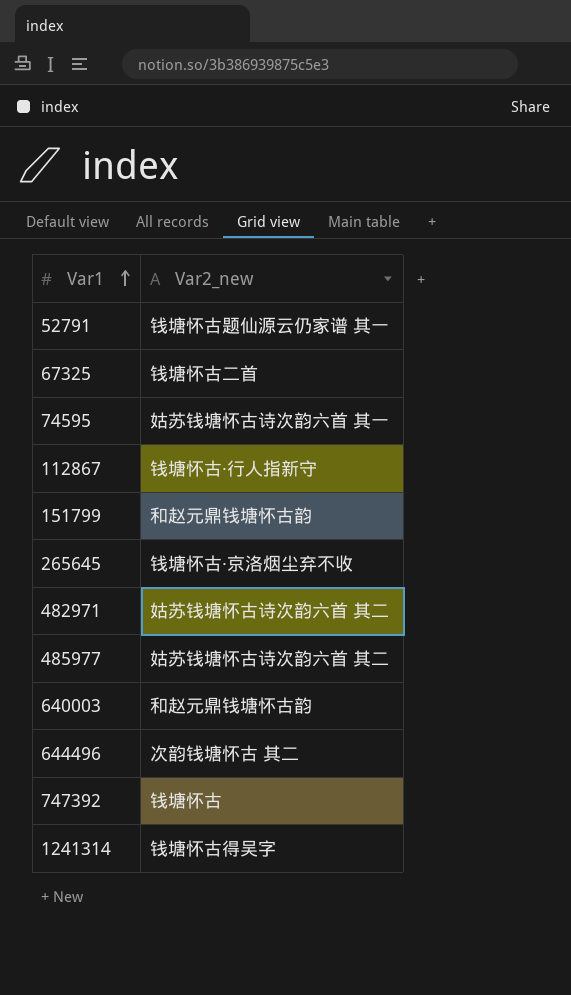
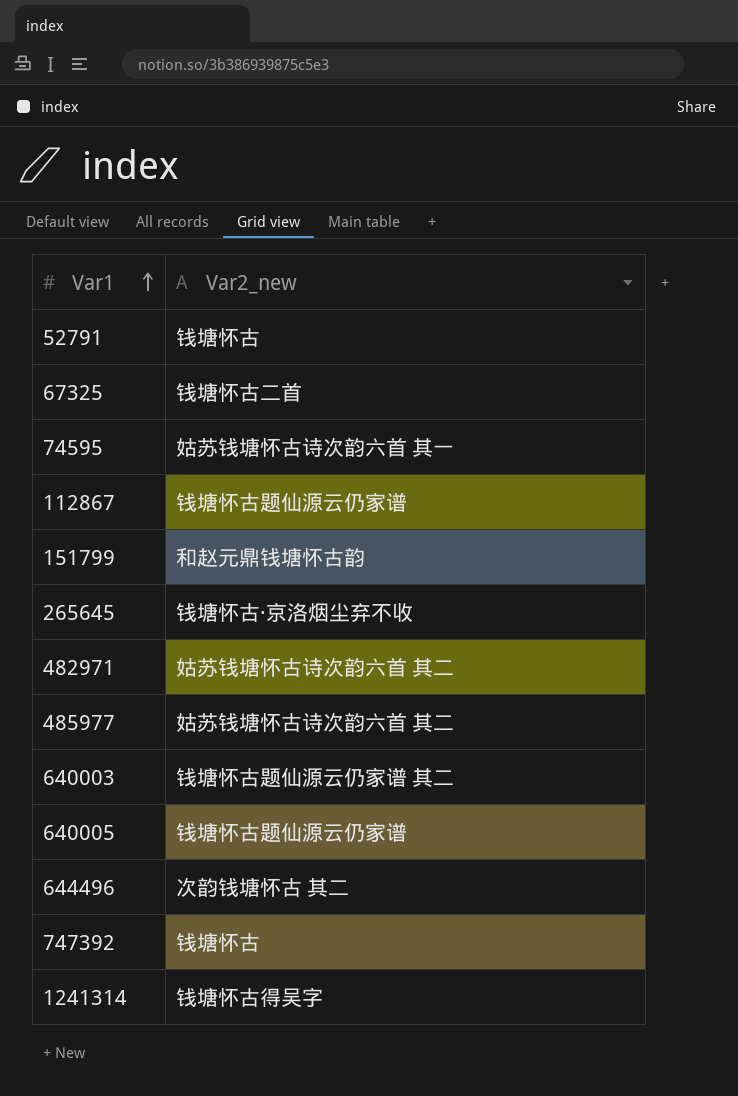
52791 | Var2_new: 钱塘怀古题仙源云仍家谱 其一 -> 钱塘怀古
112867 | Var2_new: 钱塘怀古·行人指新守 -> 钱塘怀古题仙源云仍家谱
640003 | Var2_new: 和赵元鼎钱塘怀古韵 -> 钱塘怀古题仙源云仍家谱 其二
row 640005: none -> 钱塘怀古题仙源云仍家谱

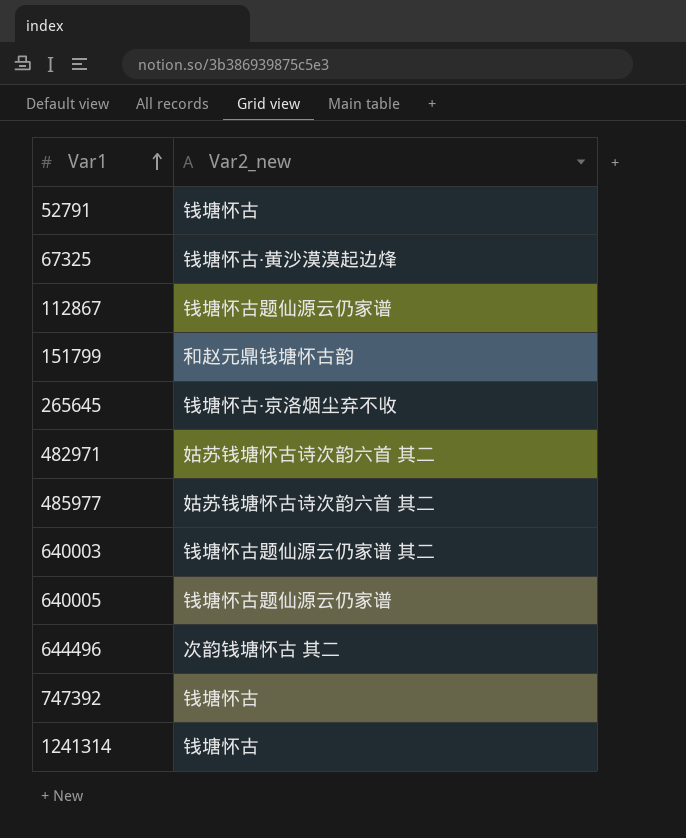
row 74595: 姑苏钱塘怀古诗次韵六首 其一 -> none
67325 | Var2_new: 钱塘怀古二首 -> 钱塘怀古·黄沙漠漠起边烽
1241314 | Var2_new: 钱塘怀古得吴字 -> 钱塘怀古

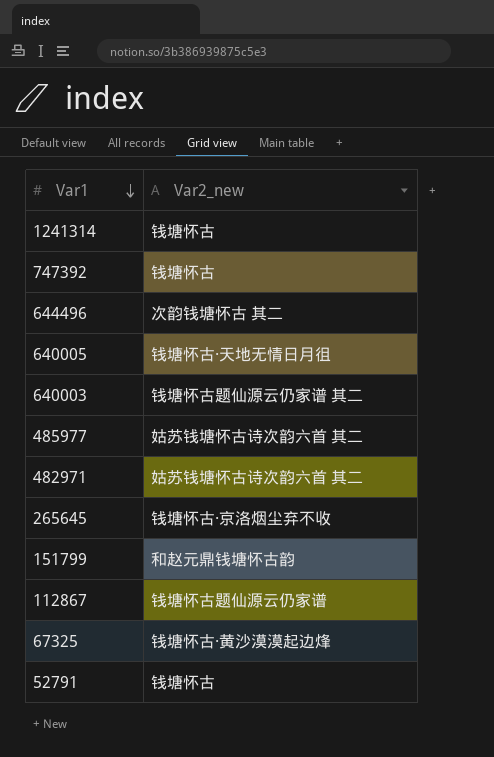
row order: Var1 ascending -> Var1 descending
640005 | Var2_new: 钱塘怀古题仙源云仍家谱 -> 钱塘怀古·天地无情日月徂

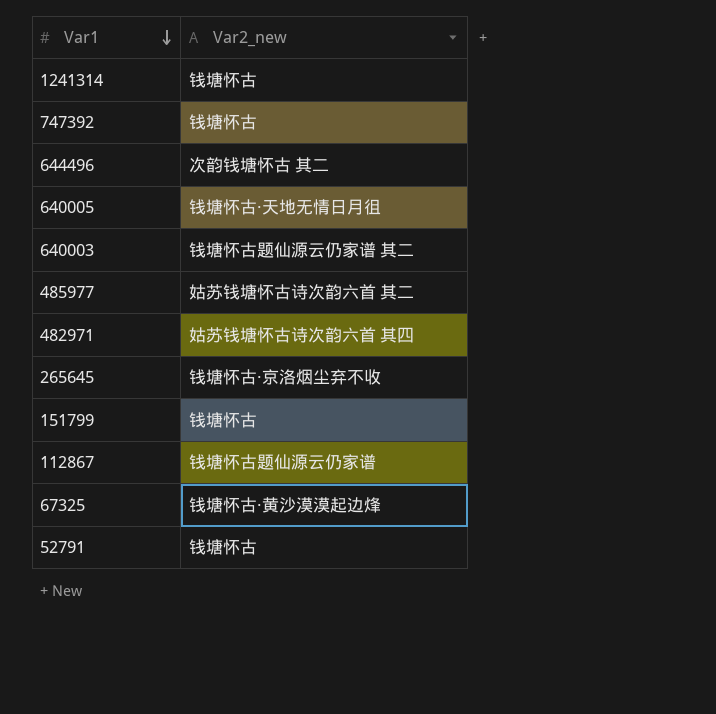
482971 | Var2_new: 姑苏钱塘怀古诗次韵六首 其二 -> 姑苏钱塘怀古诗次韵六首 其四
151799 | Var2_new: 和赵元鼎钱塘怀古韵 -> 钱塘怀古

